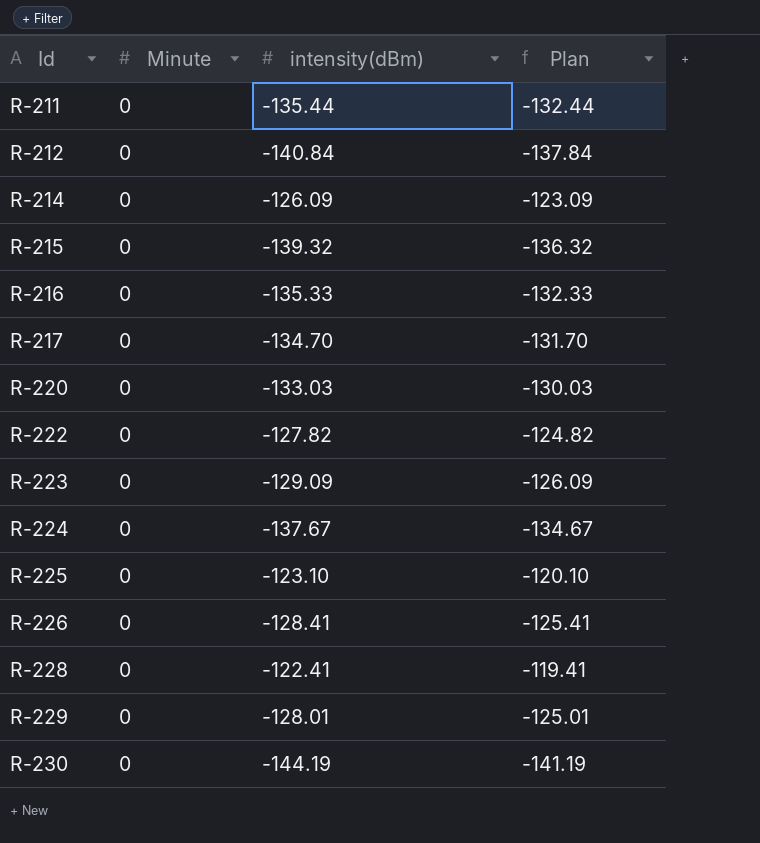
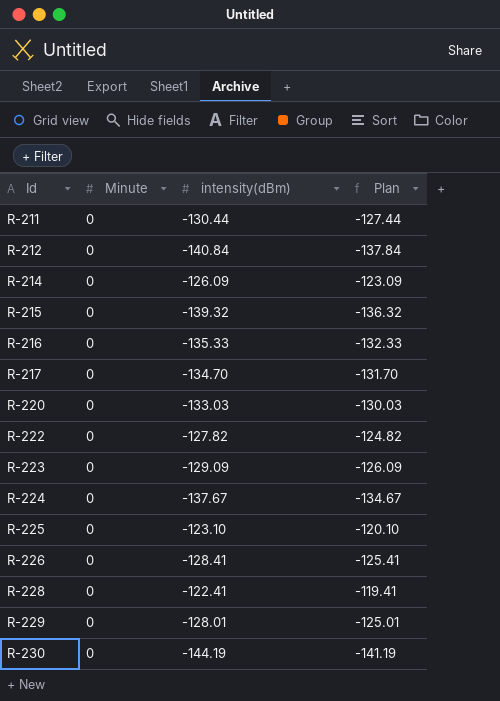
R-211 | intensity(dBm): -135.44 -> -130.44
R-211 | Plan: -132.44 -> -127.44

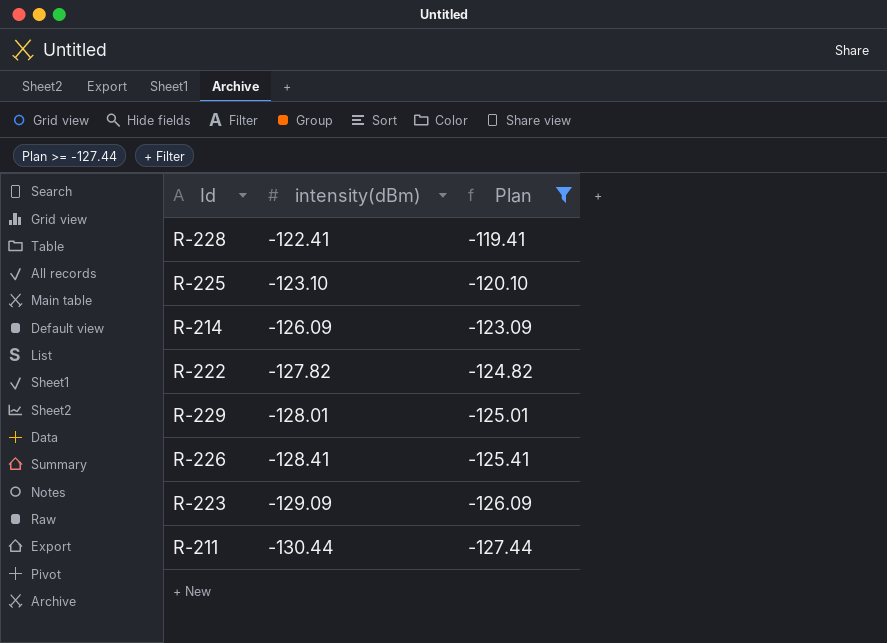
filter: none -> Plan >= -127.44
row order: Id ascending -> intensity(dBm) descending
column Minute | position: 2 -> none

